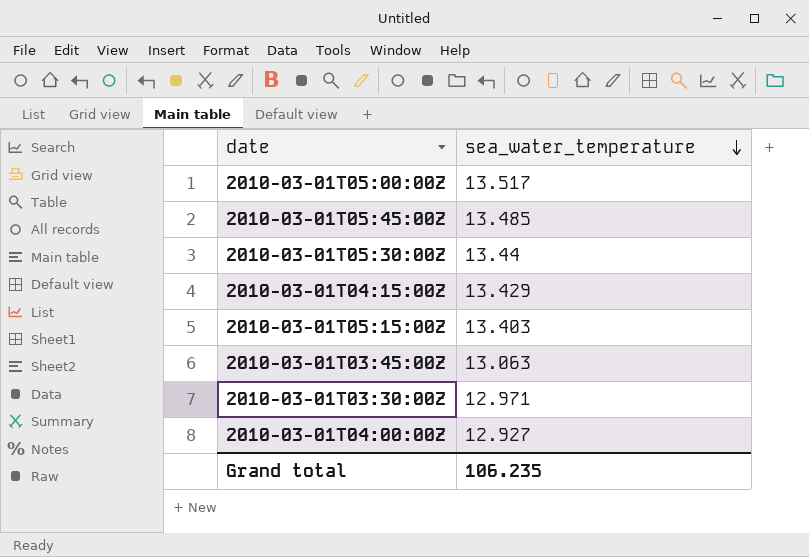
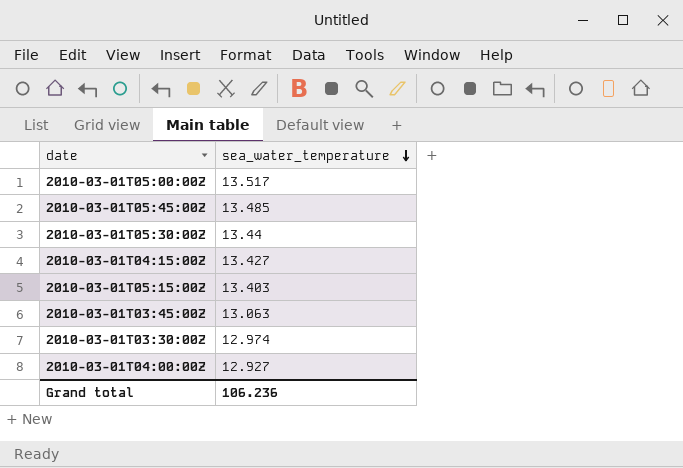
2010-03-01T04:15:00Z | sea_water_temperature: 13.429 -> 13.427
2010-03-01T03:30:00Z | sea_water_temperature: 12.971 -> 12.974
Grand total | sea_water_temperature: 106.235 -> 106.236

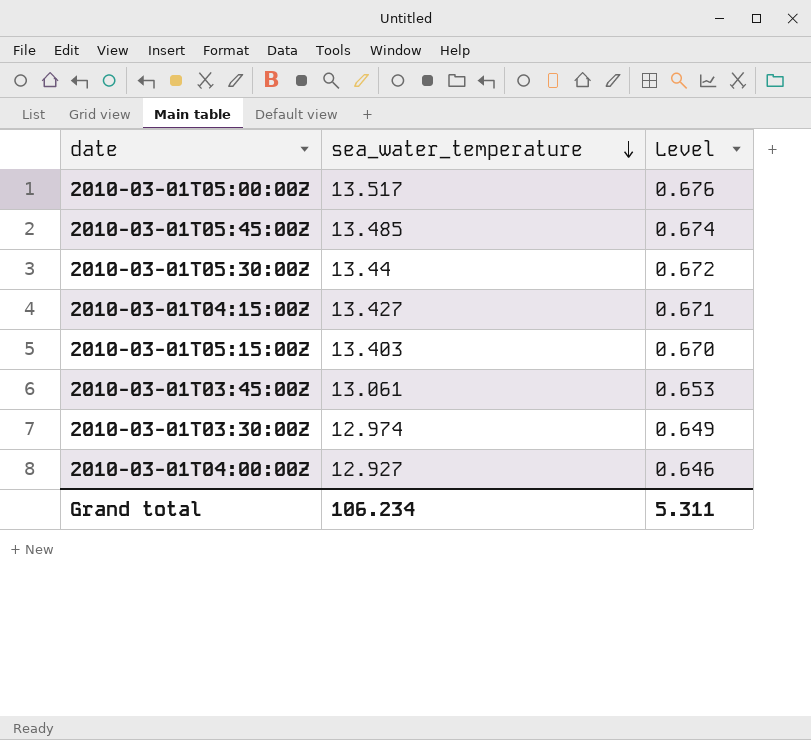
column Level | formula: none -> [sea_water_temperature] * 0.05
2010-03-01T03:45:00Z | sea_water_temperature: 13.063 -> 13.061
Grand total | sea_water_temperature: 106.236 -> 106.234

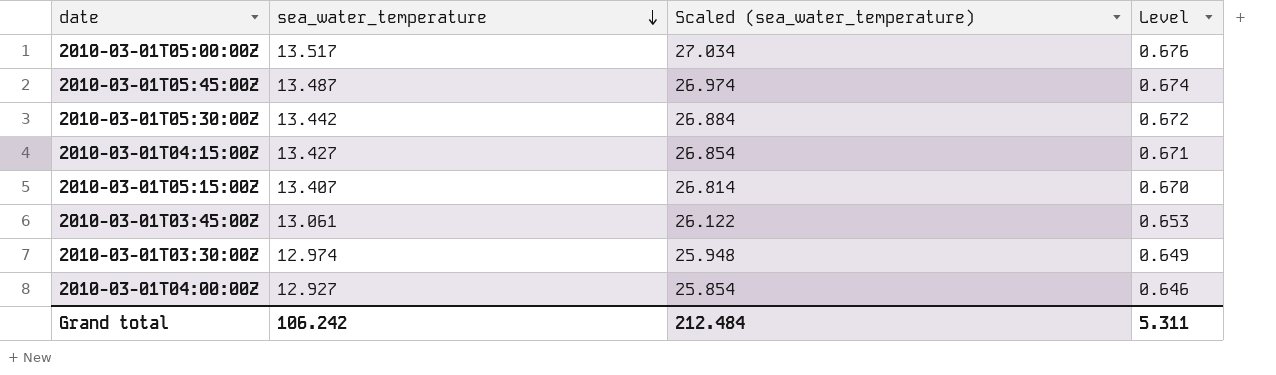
column Scaled (sea_water_temperature) | formula: none -> [sea_water_temperature] * 2
2010-03-01T05:45:00Z | sea_water_temperature: 13.485 -> 13.487
2010-03-01T05:30:00Z | sea_water_temperature: 13.44 -> 13.442
2010-03-01T05:15:00Z | sea_water_temperature: 13.403 -> 13.407
Grand total | sea_water_temperature: 106.234 -> 106.242

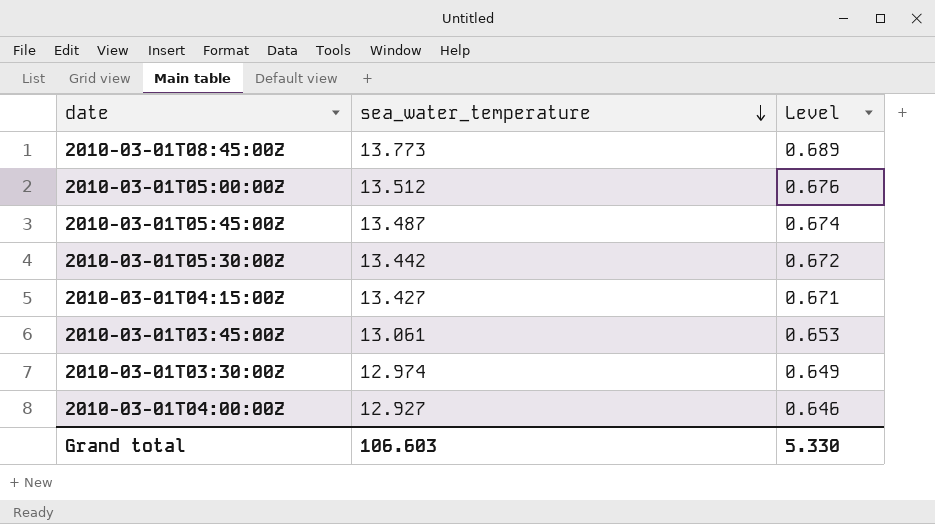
column Scaled (sea_water_temperature) | formula: [sea_water_temperature] * 2 -> none
row 2010-03-01T05:15:00Z: 13.407 | 26.814 | 0.670 -> none
row 2010-03-01T08:45:00Z: none -> 13.773 | 0.689
2010-03-01T05:00:00Z | sea_water_temperature: 13.517 -> 13.512
Grand total | sea_water_temperature: 106.242 -> 106.603
Grand total | Level: 5.311 -> 5.330

